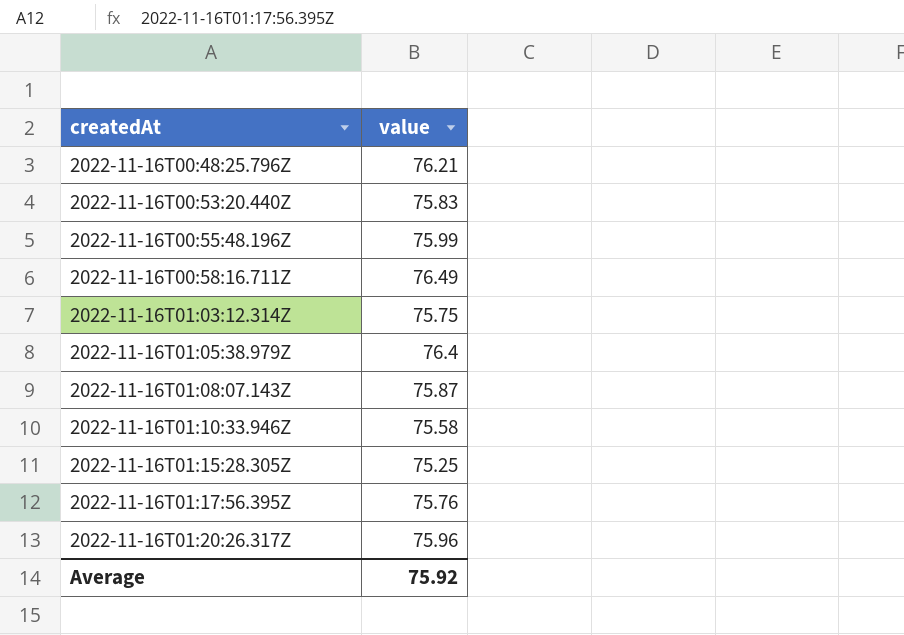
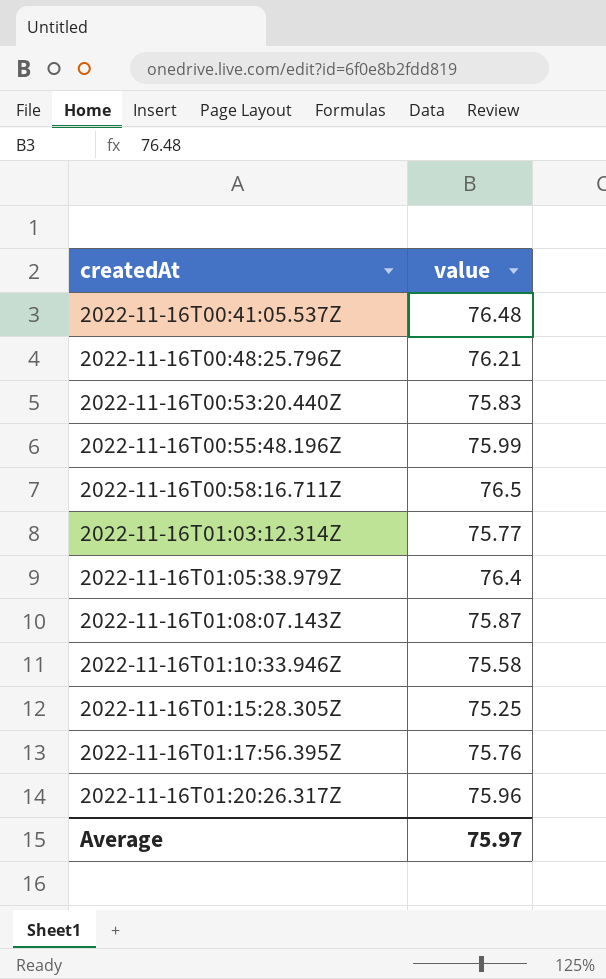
row 2022-11-16T00:41:05.537Z: none -> 76.48
2022-11-16T00:58:16.711Z | value: 76.49 -> 76.5
2022-11-16T01:03:12.314Z | value: 75.75 -> 75.77
Average | value: 75.92 -> 75.97

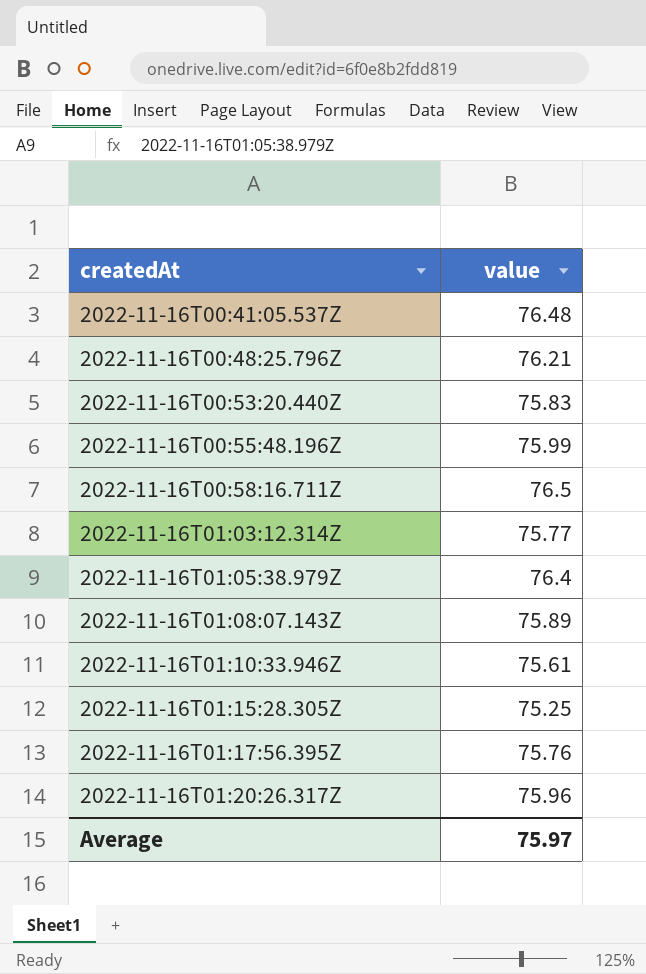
2022-11-16T01:08:07.143Z | value: 75.87 -> 75.89
2022-11-16T01:10:33.946Z | value: 75.58 -> 75.61

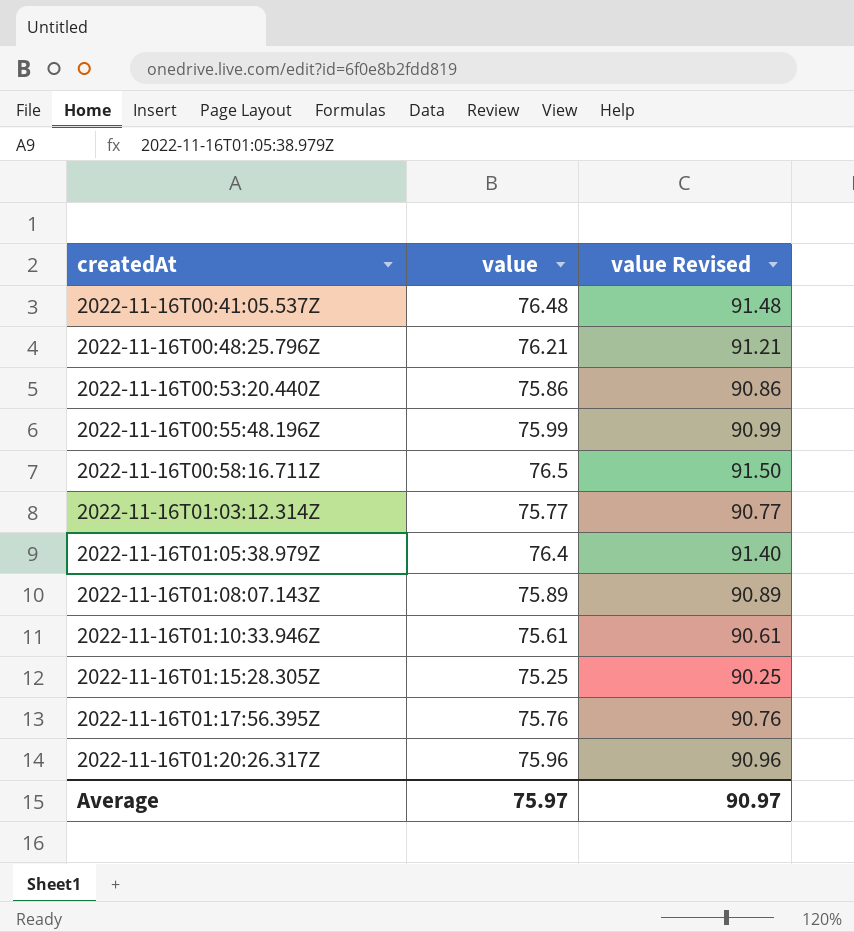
column value Revised | formula: none -> [value] + 15
2022-11-16T00:53:20.440Z | value: 75.83 -> 75.86

